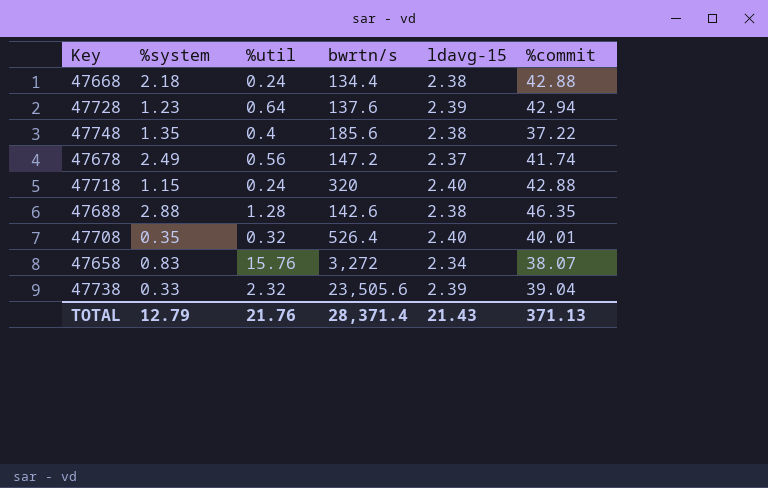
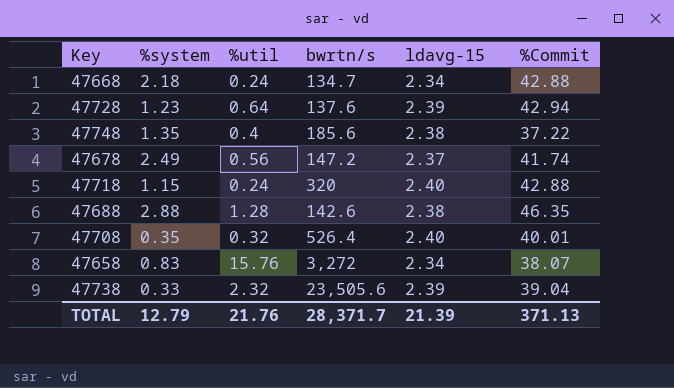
column name: %commit -> %Commit
47668 | bwrtn/s: 134.4 -> 134.7
47668 | ldavg-15: 2.38 -> 2.34
TOTAL | bwrtn/s: 28,371.4 -> 28,371.7
TOTAL | ldavg-15: 21.43 -> 21.39

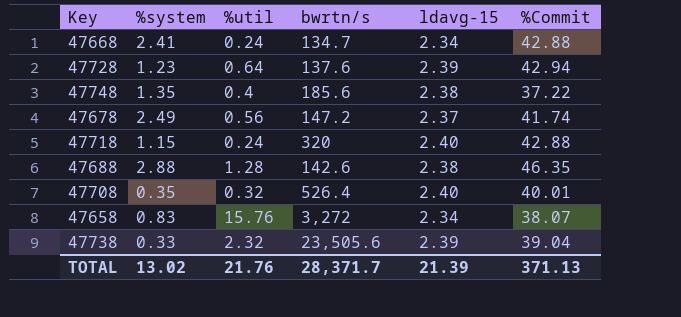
47668 | %system: 2.18 -> 2.41
TOTAL | %system: 12.79 -> 13.02

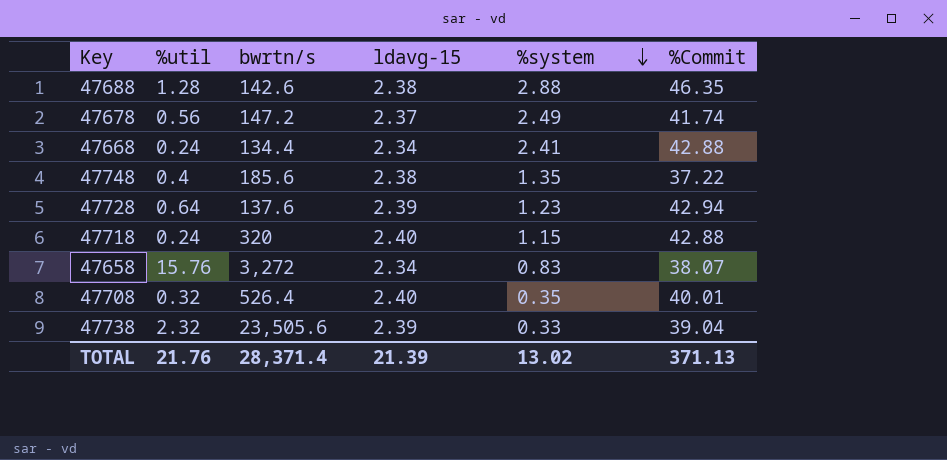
row order: none -> %system descending
column %system | position: 2 -> 5
47668 | bwrtn/s: 134.7 -> 134.4
TOTAL | bwrtn/s: 28,371.7 -> 28,371.4

